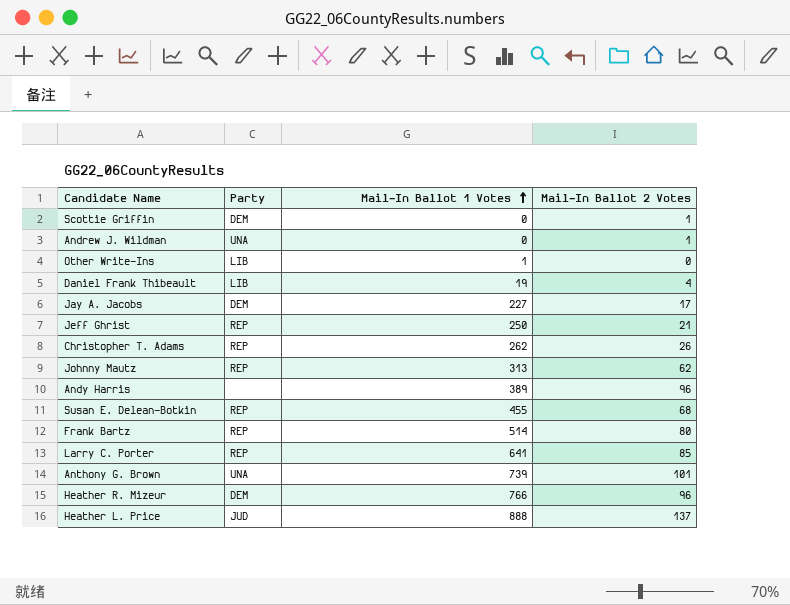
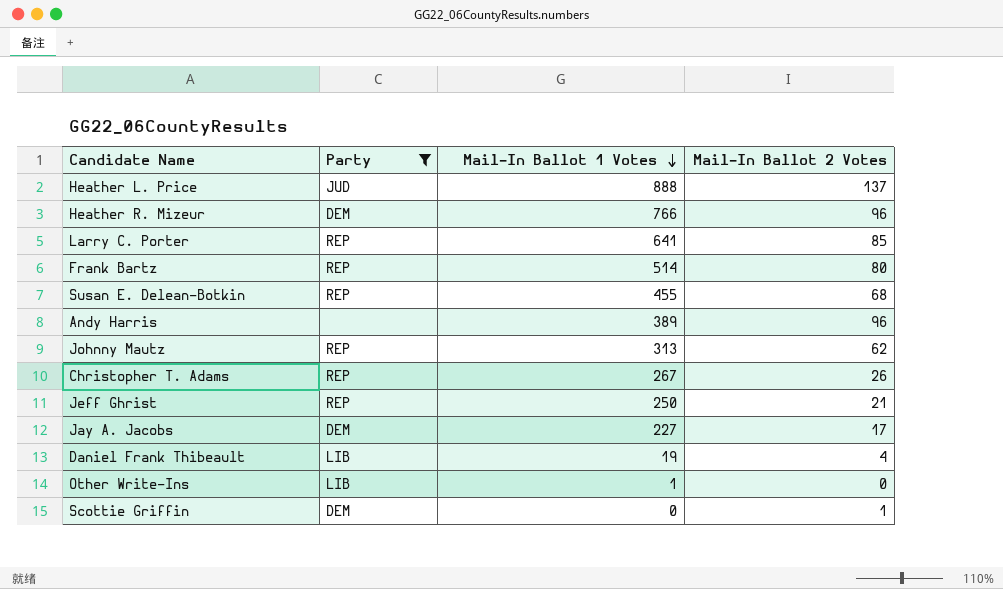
filter: none -> Party != UNA
row order: Mail-In Ballot 1 Votes ascending -> Mail-In Ballot 1 Votes descending
Christopher T. Adams | Mail-In Ballot 1 Votes: 262 -> 267

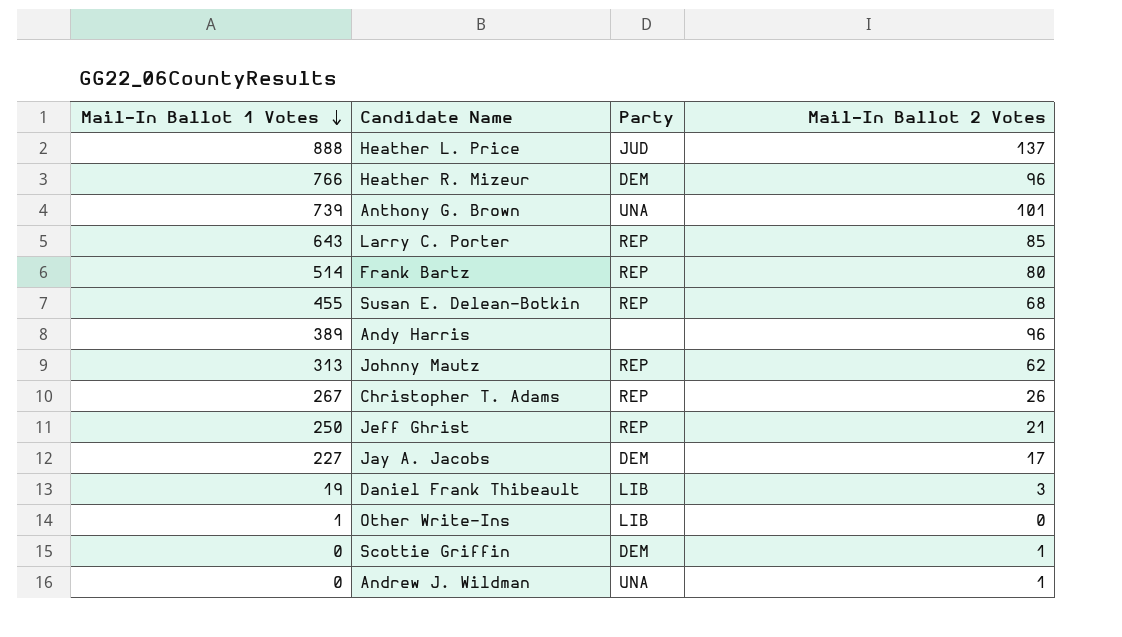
filter: Party != UNA -> none
column Mail-In Ballot 1 Votes | position: 3 -> 1
Larry C. Porter | Mail-In Ballot 1 Votes: 641 -> 643
Daniel Frank Thibeault | Mail-In Ballot 2 Votes: 4 -> 3

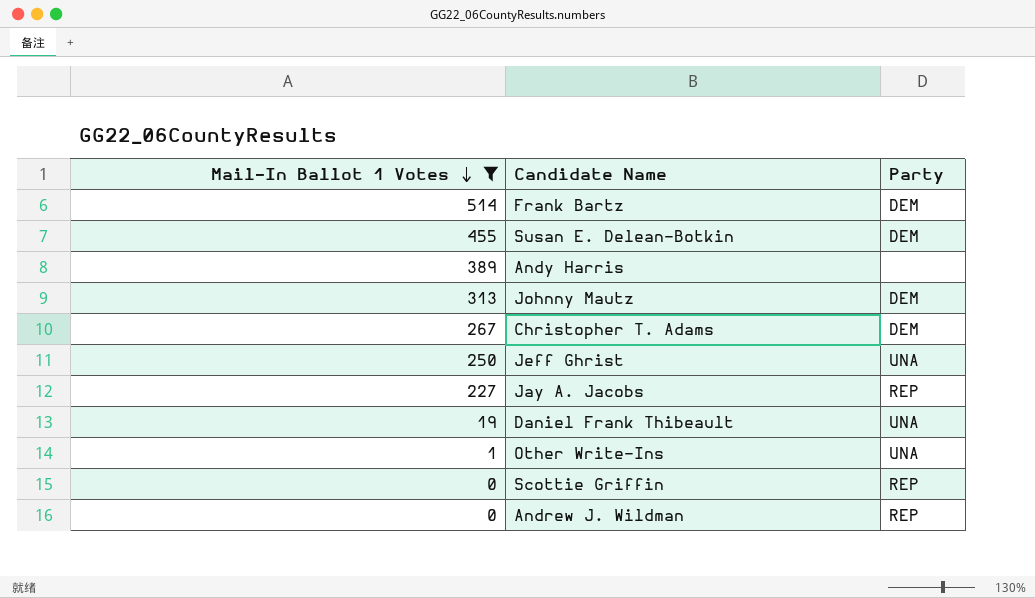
filter: none -> Mail-In Ballot 1 Votes <= 514
column Mail-In Ballot 2 Votes | position: 4 -> none
Frank Bartz | Party: REP -> DEM
Susan E. Delean-Botkin | Party: REP -> DEM
Johnny Mautz | Party: REP -> DEM
Christopher T. Adams | Party: REP -> DEM
Jeff Ghrist | Party: REP -> UNA
Jay A. Jacobs | Party: DEM -> REP
Daniel Frank Thibeault | Party: LIB -> UNA
Other Write-Ins | Party: LIB -> UNA
Scottie Griffin | Party: DEM -> REP
Andrew J. Wildman | Party: UNA -> REP

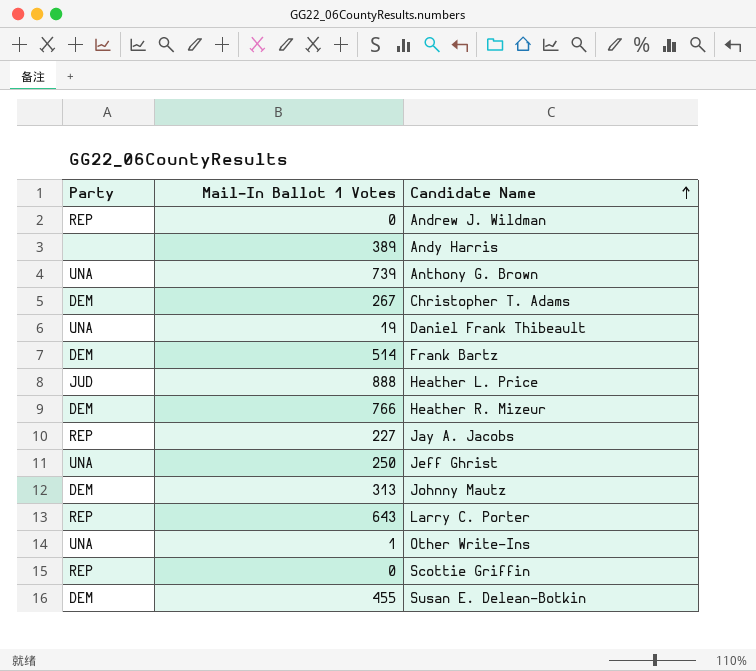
filter: Mail-In Ballot 1 Votes <= 514 -> none
row order: Mail-In Ballot 1 Votes descending -> Candidate Name ascending
column Party | position: 3 -> 1

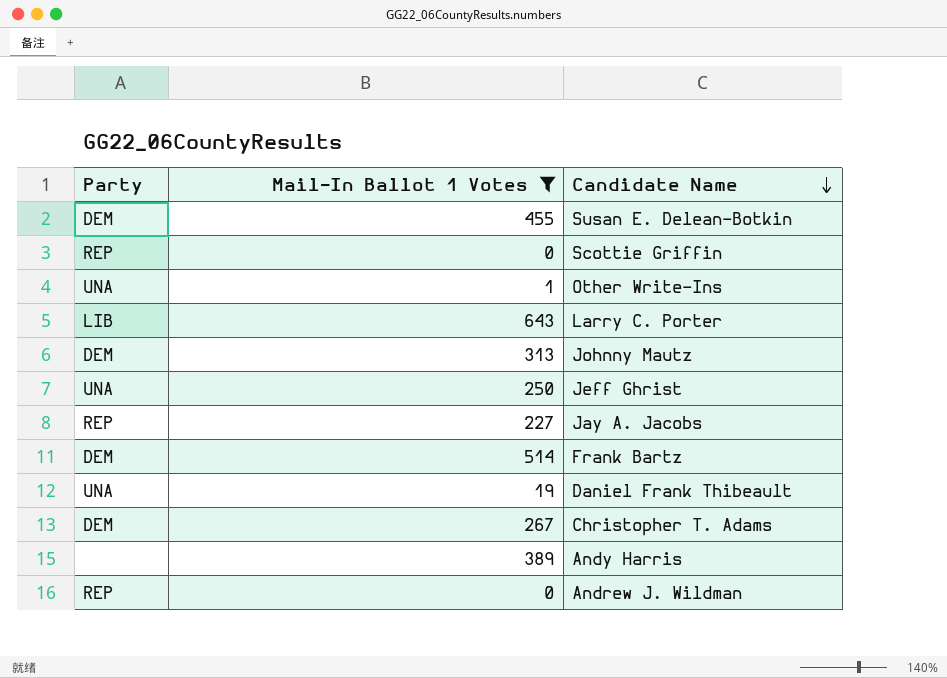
filter: none -> Mail-In Ballot 1 Votes <= 643
row order: Candidate Name ascending -> Candidate Name descending
Larry C. Porter | Party: REP -> LIB

